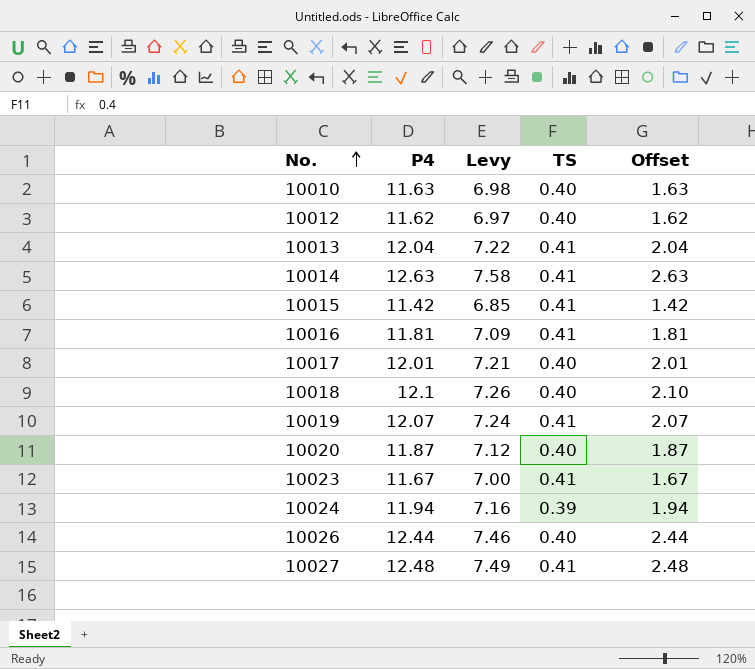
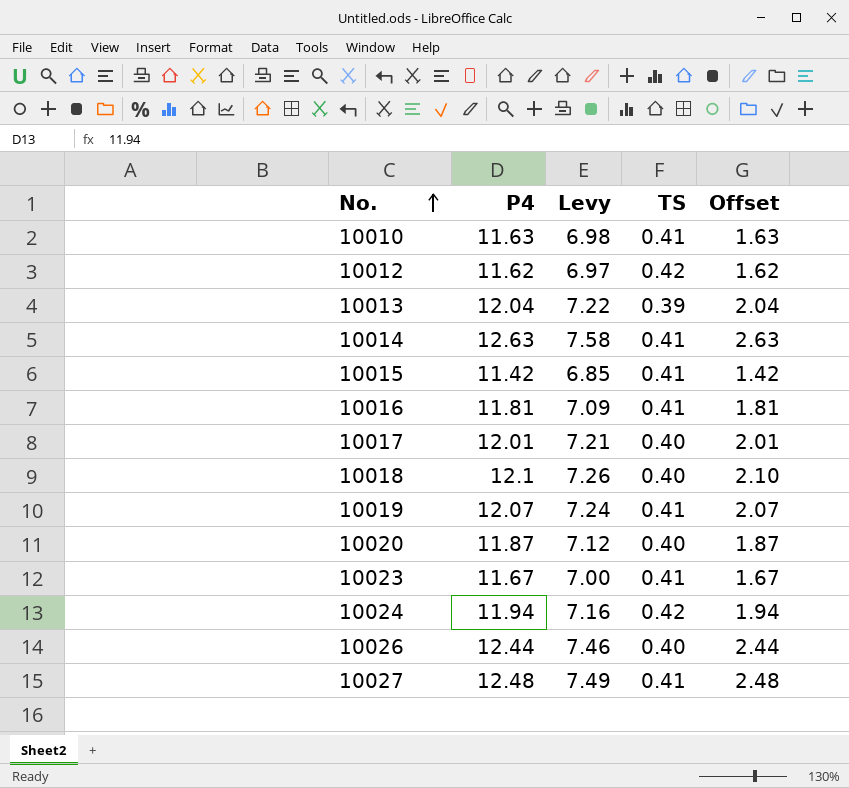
10010 | TS: 0.40 -> 0.41
10012 | TS: 0.40 -> 0.42
10013 | TS: 0.41 -> 0.39
10024 | TS: 0.39 -> 0.42

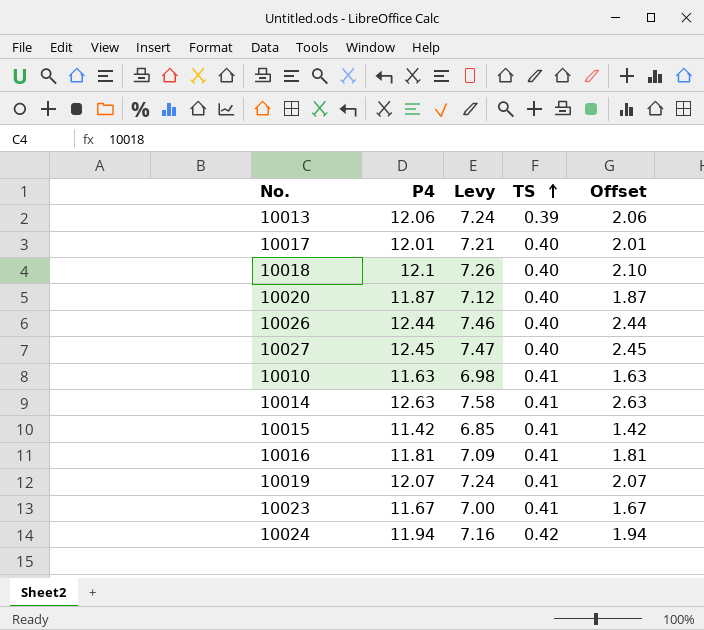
row order: No. ascending -> TS ascending
row 10012: 11.62 | 6.97 | 0.42 | 1.62 -> none
10013 | P4: 12.04 -> 12.06
10013 | Levy: 7.22 -> 7.24
10013 | Offset: 2.04 -> 2.06
10027 | P4: 12.48 -> 12.45
10027 | Levy: 7.49 -> 7.47
10027 | TS: 0.41 -> 0.40
10027 | Offset: 2.48 -> 2.45

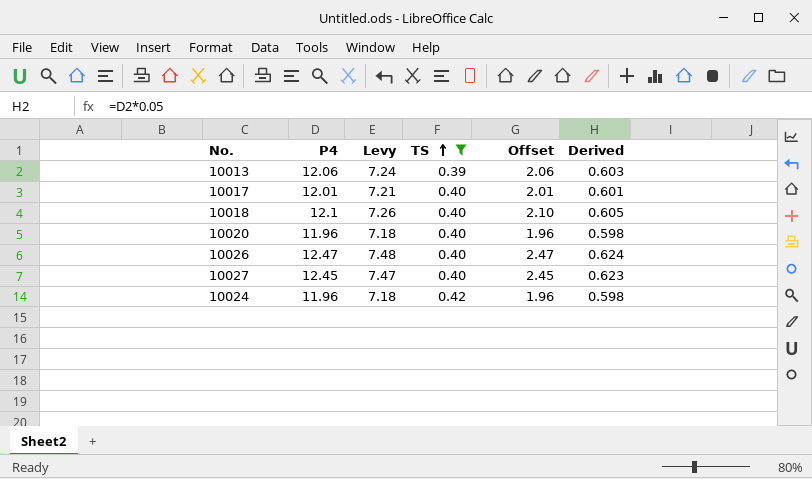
filter: none -> TS != 0.41
column Derived | formula: none -> [P4] * 0.05
10020 | P4: 11.87 -> 11.96
10020 | Levy: 7.12 -> 7.18
10020 | Offset: 1.87 -> 1.96
10026 | P4: 12.44 -> 12.47
10026 | Levy: 7.46 -> 7.48
10026 | Offset: 2.44 -> 2.47
10024 | P4: 11.94 -> 11.96
10024 | Levy: 7.16 -> 7.18
10024 | Offset: 1.94 -> 1.96

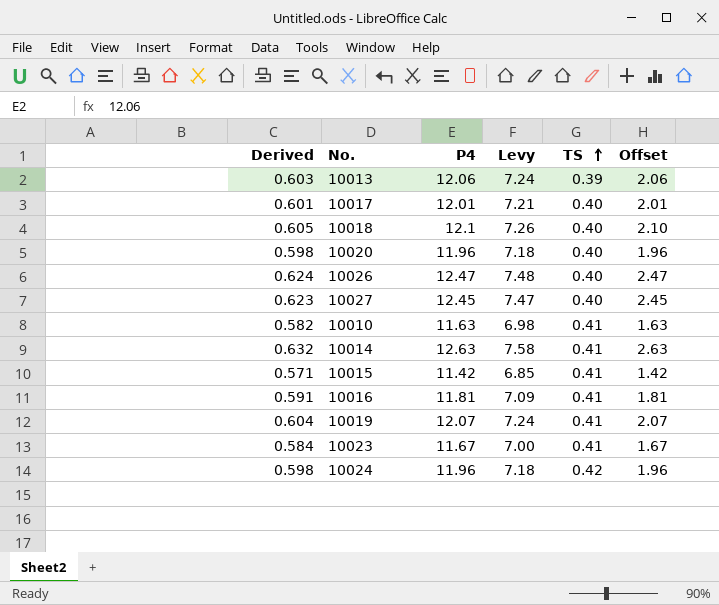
filter: TS != 0.41 -> none
column Derived | position: 6 -> 1

